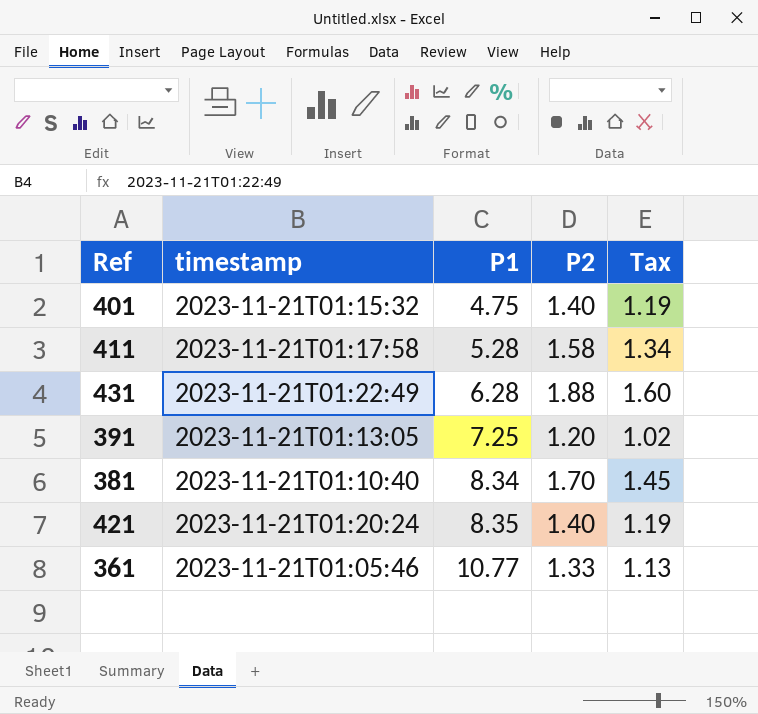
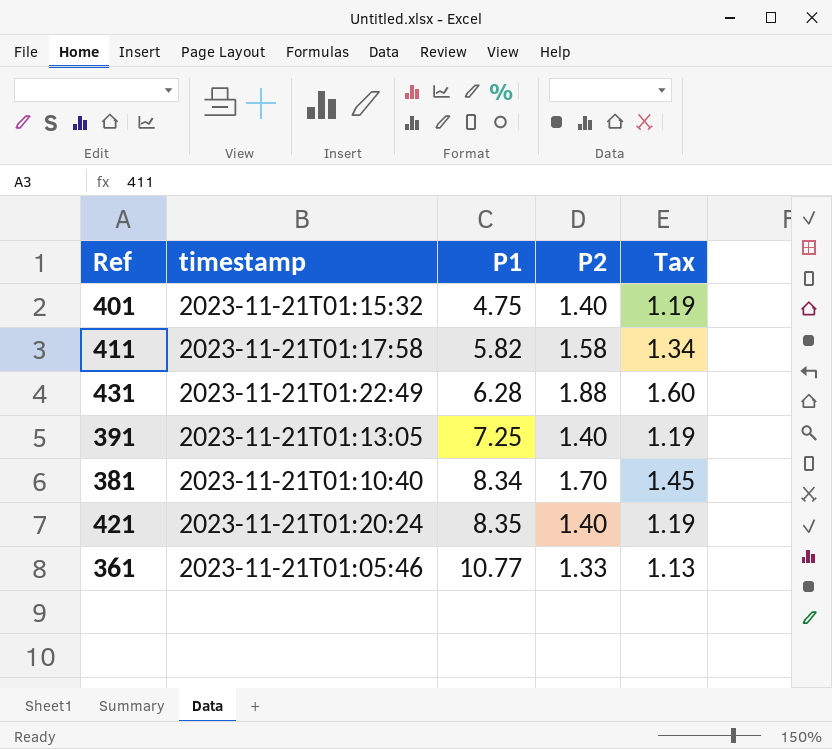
411 | P1: 5.28 -> 5.82
391 | P2: 1.20 -> 1.40
391 | Tax: 1.02 -> 1.19

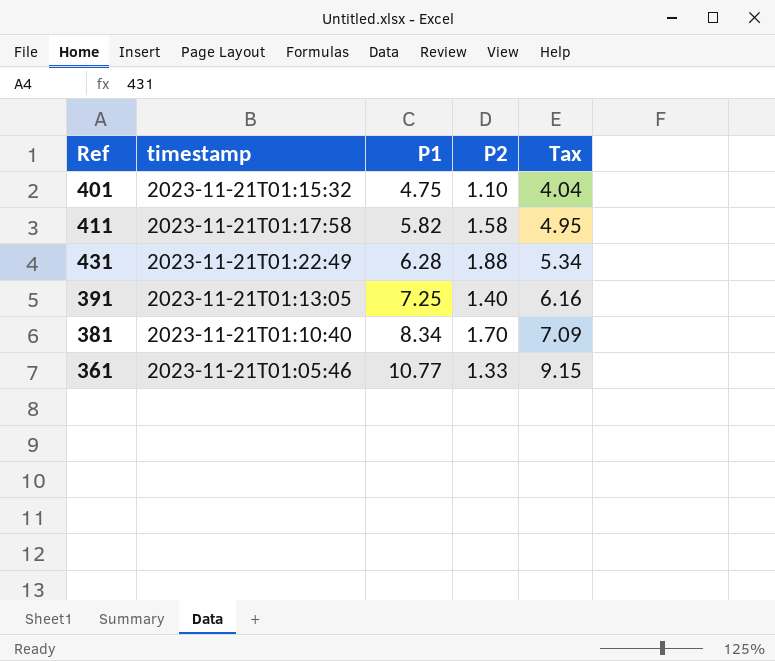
column Tax | formula: [P2] * 0.85 -> [P1] * 0.85
row 421: 2023-11-21T01:20:24 | 8.35 | 1.40 | 1.19 -> none
401 | P2: 1.40 -> 1.10

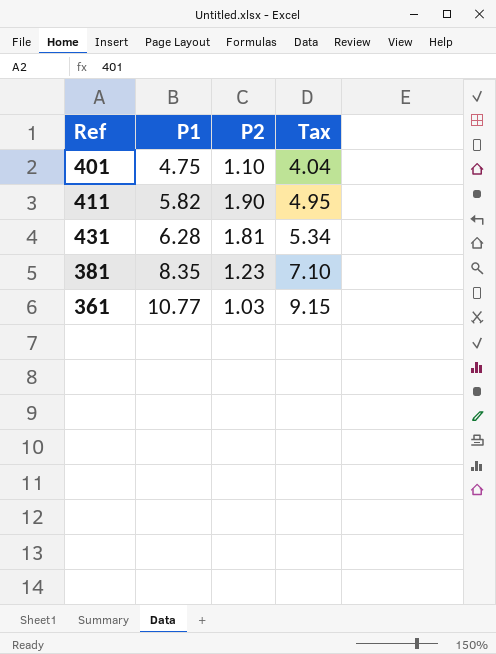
column timestamp | position: 2 -> none
row 391: 2023-11-21T01:13:05 | 7.25 | 1.40 | 6.16 -> none
411 | P2: 1.58 -> 1.90
431 | P2: 1.88 -> 1.81
381 | P1: 8.34 -> 8.35
381 | P2: 1.70 -> 1.23
381 | Tax: 7.09 -> 7.10
361 | P2: 1.33 -> 1.03

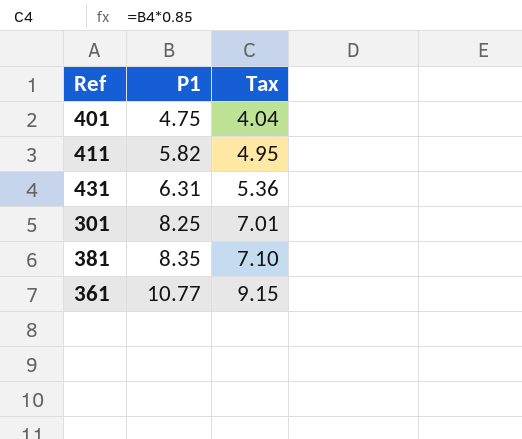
column P2 | position: 3 -> none
431 | P1: 6.28 -> 6.31
431 | Tax: 5.34 -> 5.36
row 301: none -> 8.25 | 7.01

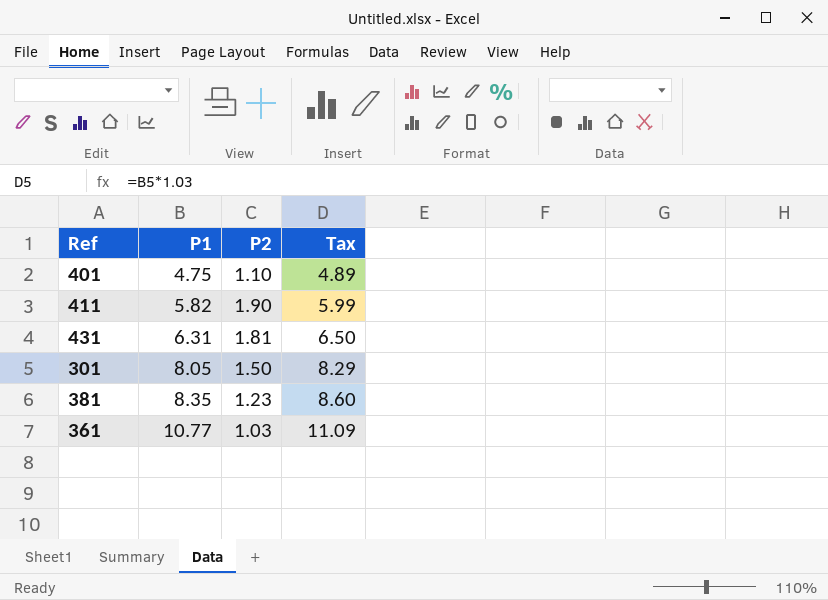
column P2 | position: none -> 3
column Tax | formula: [P1] * 0.85 -> [P1] * 1.03
301 | P1: 8.25 -> 8.05

